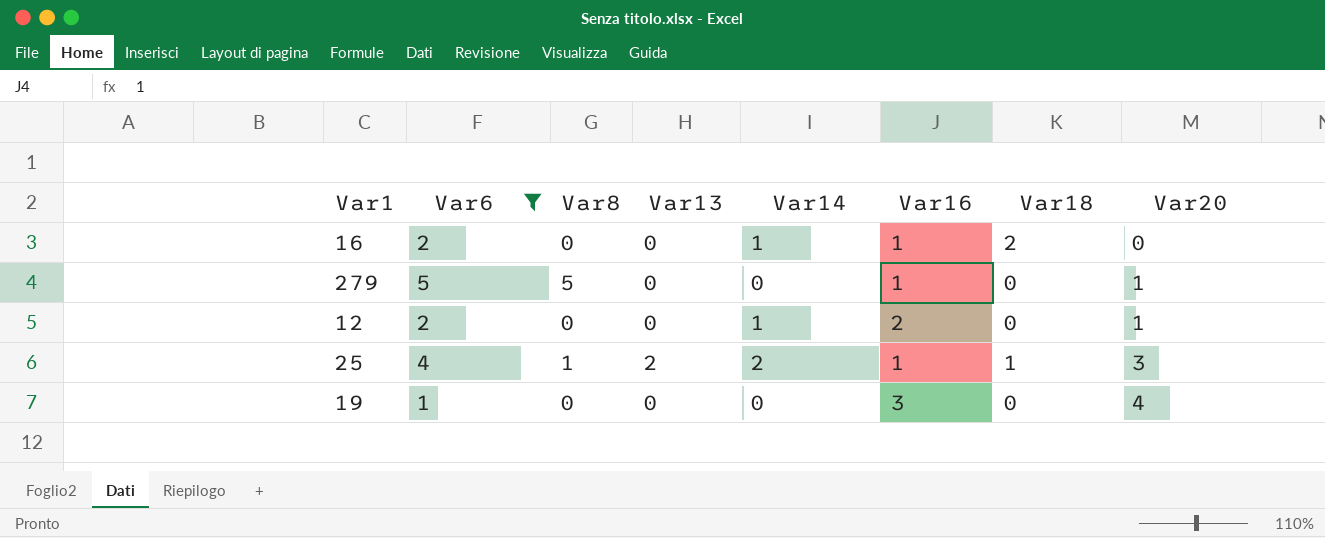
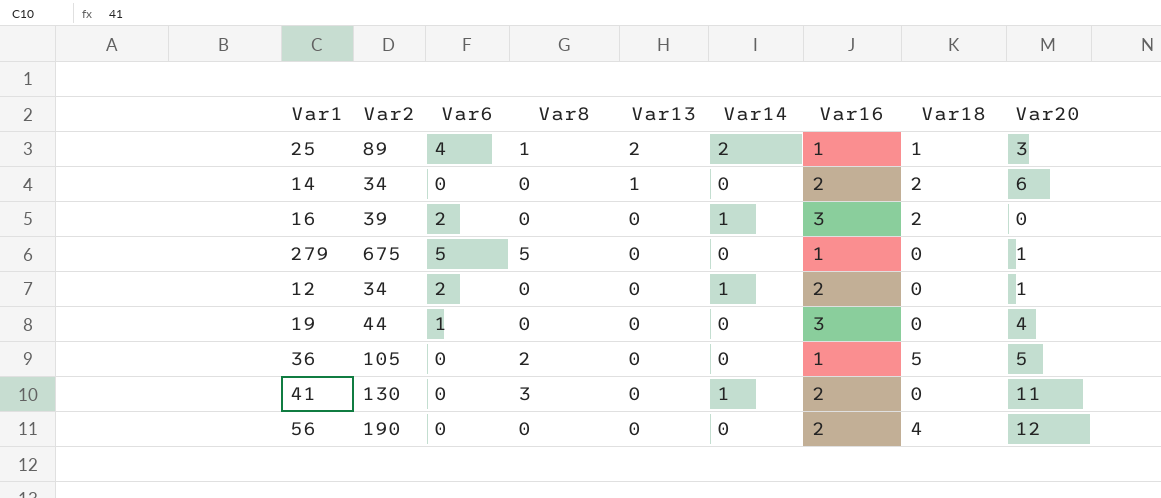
filter: Var6 != 0 -> none
row order: Var20 ascending -> Var13 descending
column Var2 | position: none -> 2
16 | Var16: 1 -> 3

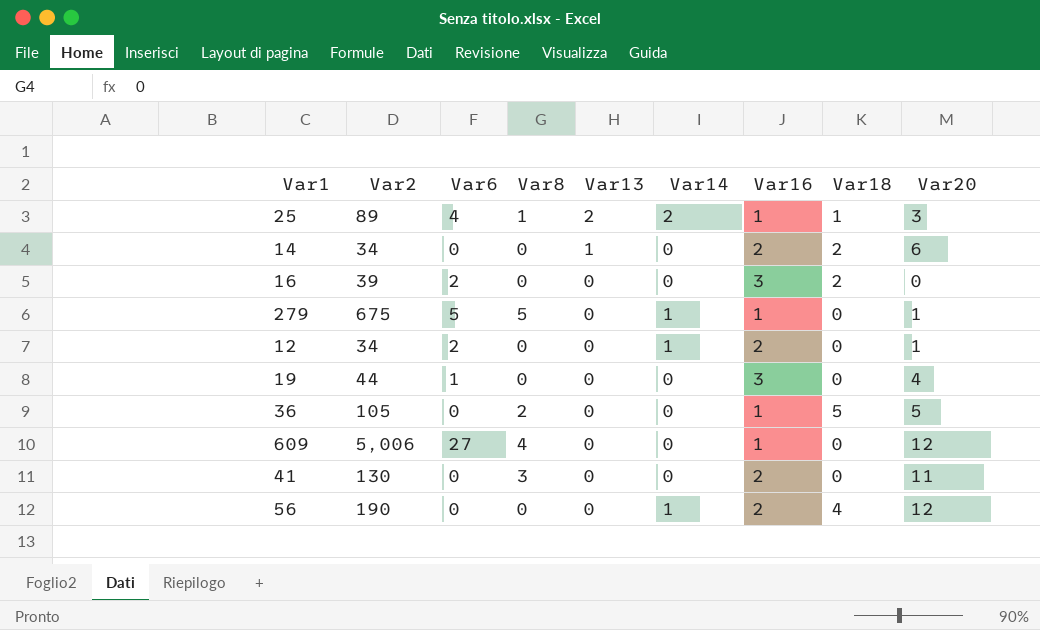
16 | Var14: 1 -> 0
279 | Var14: 0 -> 1
row 609: none -> 5,006 | 27 | 4 | 0 | 0 | 1 | 0 | 12
41 | Var14: 1 -> 0
56 | Var14: 0 -> 1

